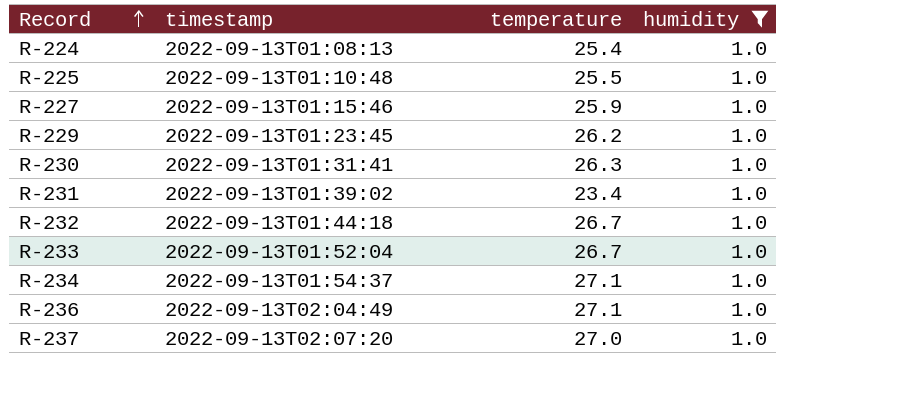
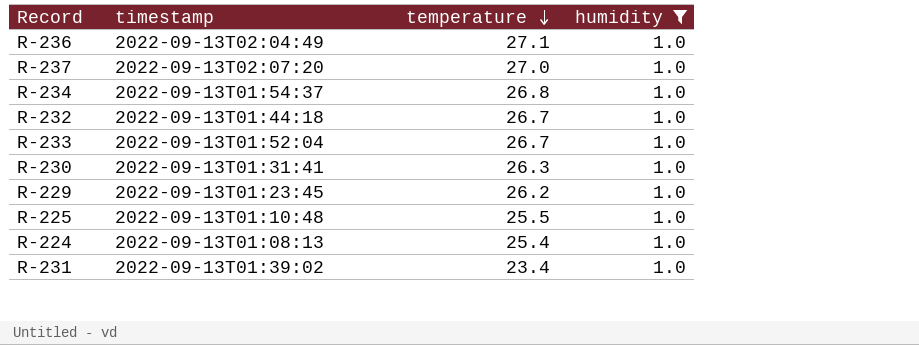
row order: Record ascending -> temperature descending
row R-227: 2022-09-13T01:15:46 | 25.9 | 1.0 -> none
R-234 | temperature: 27.1 -> 26.8

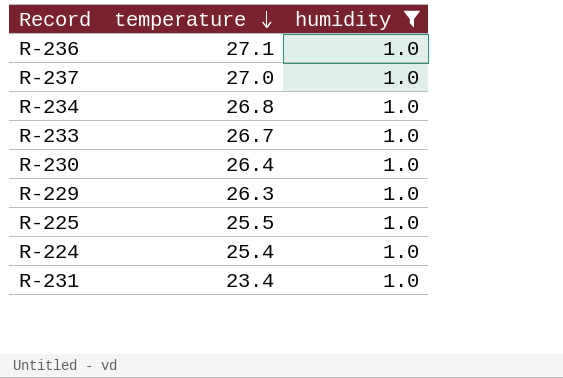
column timestamp | position: 2 -> none
row R-232: 2022-09-13T01:44:18 | 26.7 | 1.0 -> none
R-230 | temperature: 26.3 -> 26.4
R-229 | temperature: 26.2 -> 26.3

